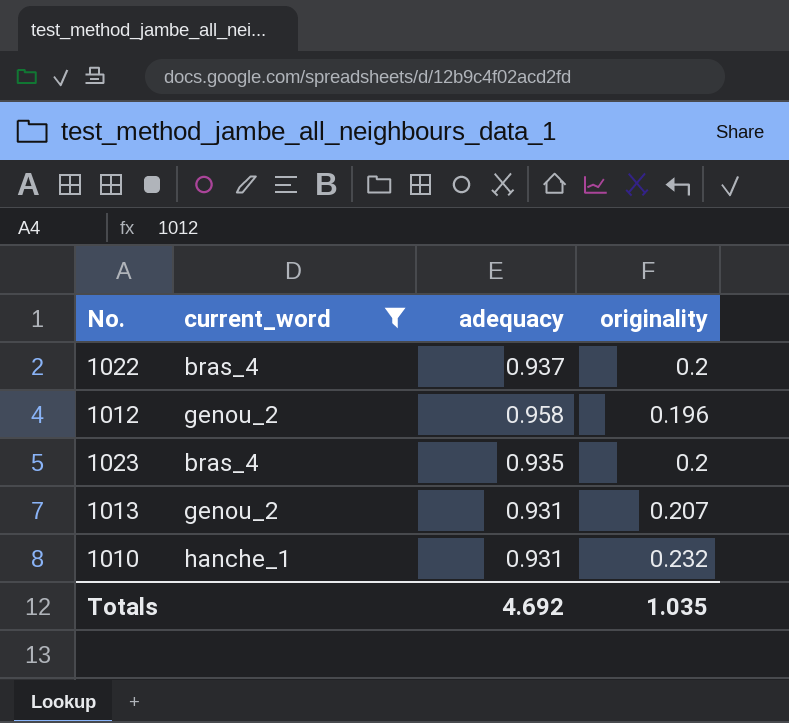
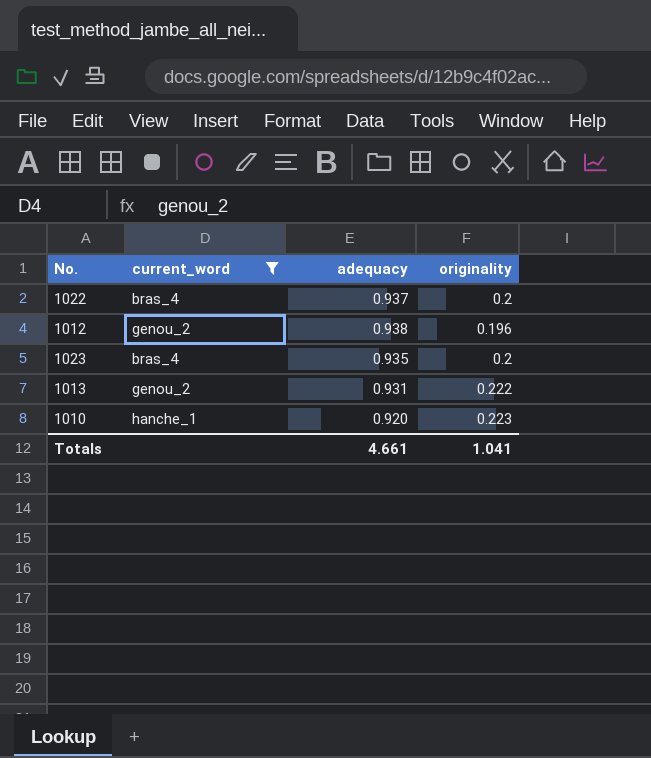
1012 | adequacy: 0.958 -> 0.938
1013 | originality: 0.207 -> 0.222
1010 | adequacy: 0.931 -> 0.920
1010 | originality: 0.232 -> 0.223
Totals | adequacy: 4.692 -> 4.661
Totals | originality: 1.035 -> 1.041

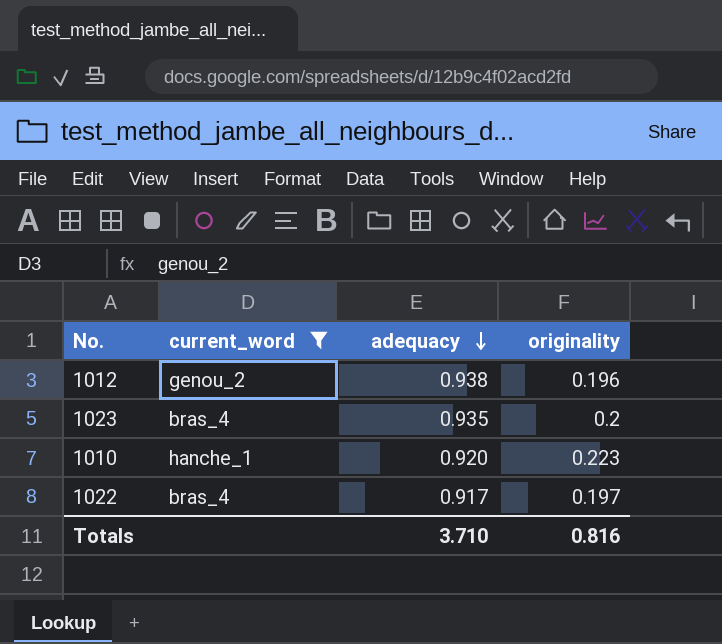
row order: none -> adequacy descending
row 1013: genou_2 | 0.931 | 0.222 -> none
1022 | adequacy: 0.937 -> 0.917
1022 | originality: 0.2 -> 0.197
Totals | adequacy: 4.661 -> 3.710
Totals | originality: 1.041 -> 0.816

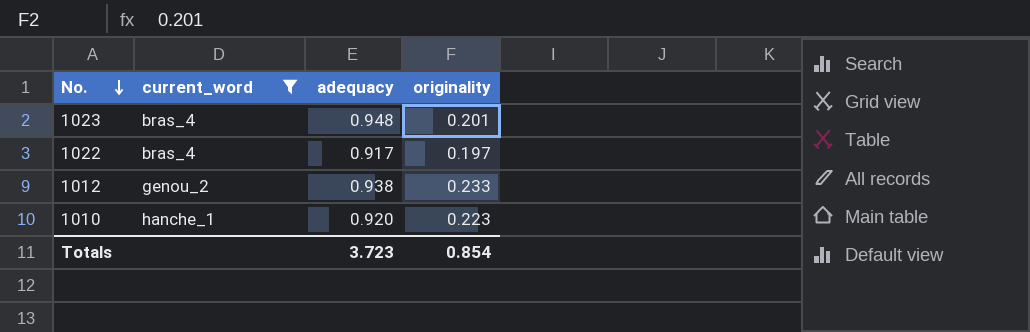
row order: adequacy descending -> No. descending
1023 | adequacy: 0.935 -> 0.948
1023 | originality: 0.2 -> 0.201
1012 | originality: 0.196 -> 0.233
Totals | adequacy: 3.710 -> 3.723
Totals | originality: 0.816 -> 0.854

